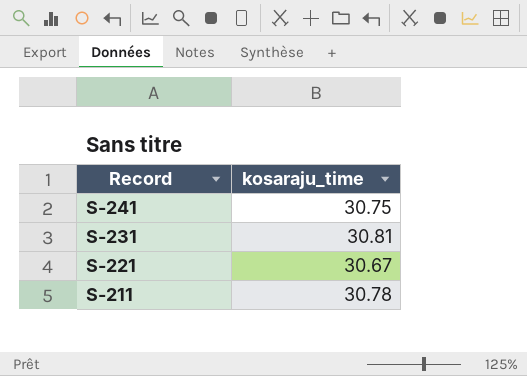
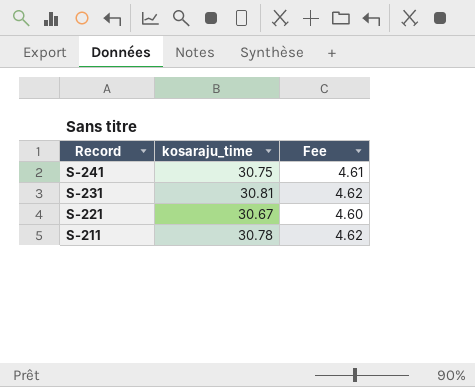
column Fee | formula: none -> [kosaraju_time] * 0.15

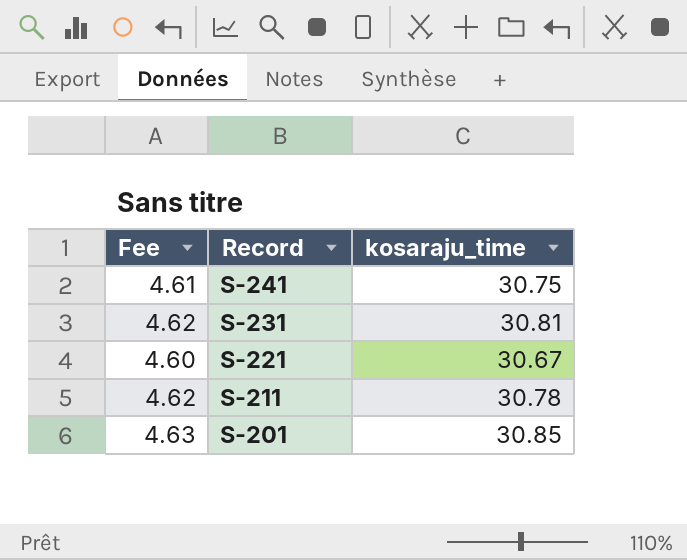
column Fee | position: 3 -> 1
row S-201: none -> 4.63 | 30.85

